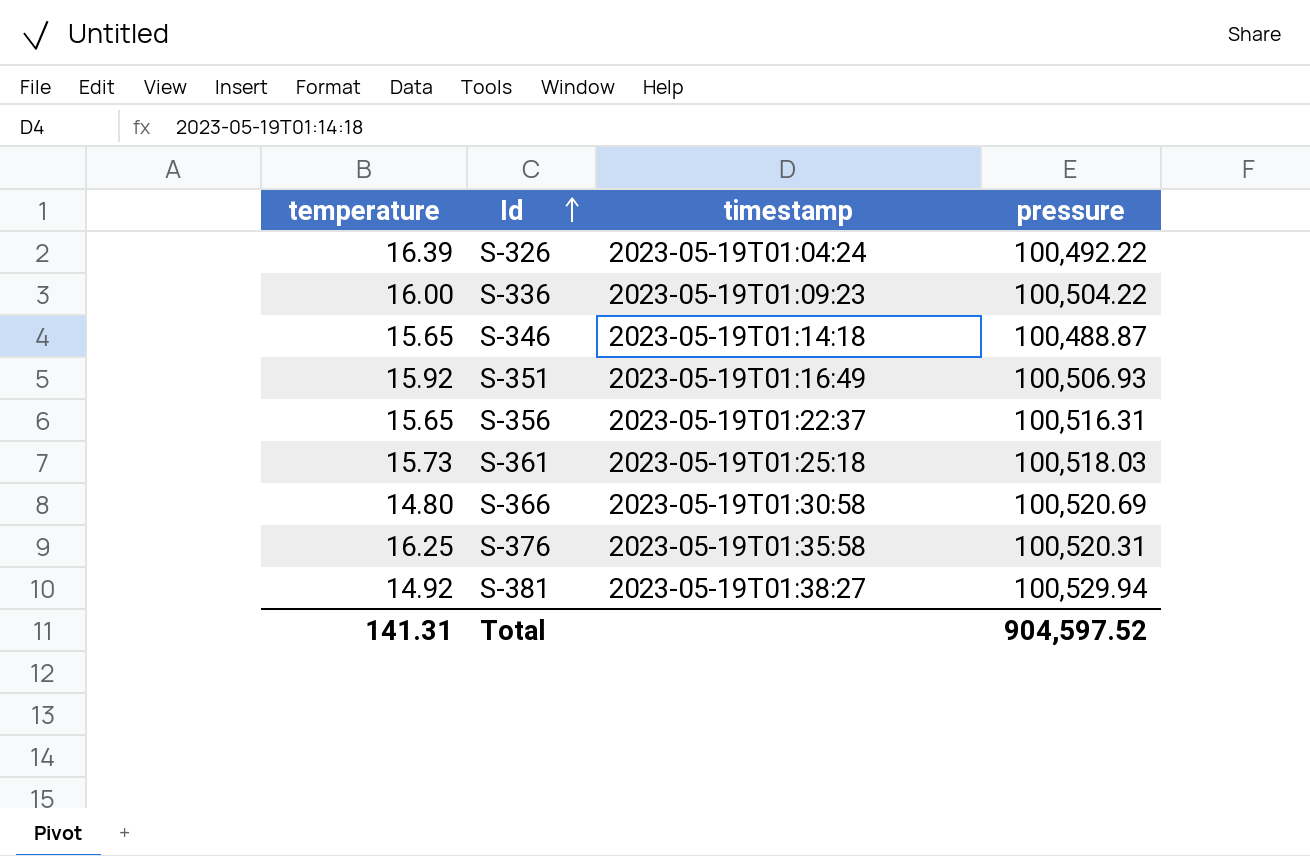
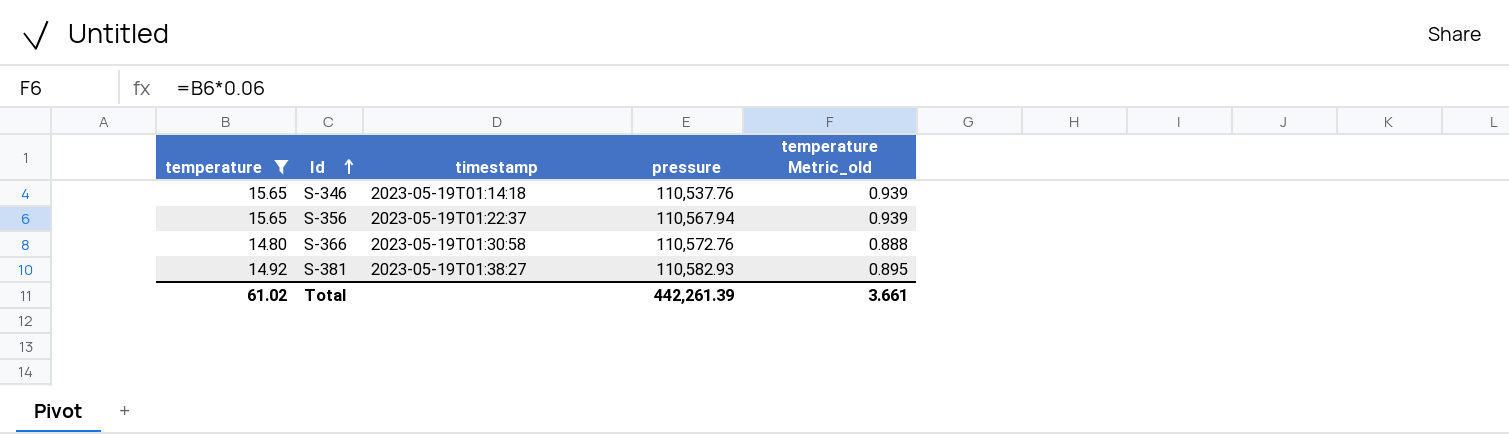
filter: none -> temperature <= 15.65
column temperature Metric_old | formula: none -> [temperature] * 0.06
S-346 | pressure: 100,488.87 -> 110,537.76
S-356 | pressure: 100,516.31 -> 110,567.94
S-366 | pressure: 100,520.69 -> 110,572.76
S-381 | pressure: 100,529.94 -> 110,582.93
Total | temperature: 141.31 -> 61.02
Total | pressure: 904,597.52 -> 442,261.39

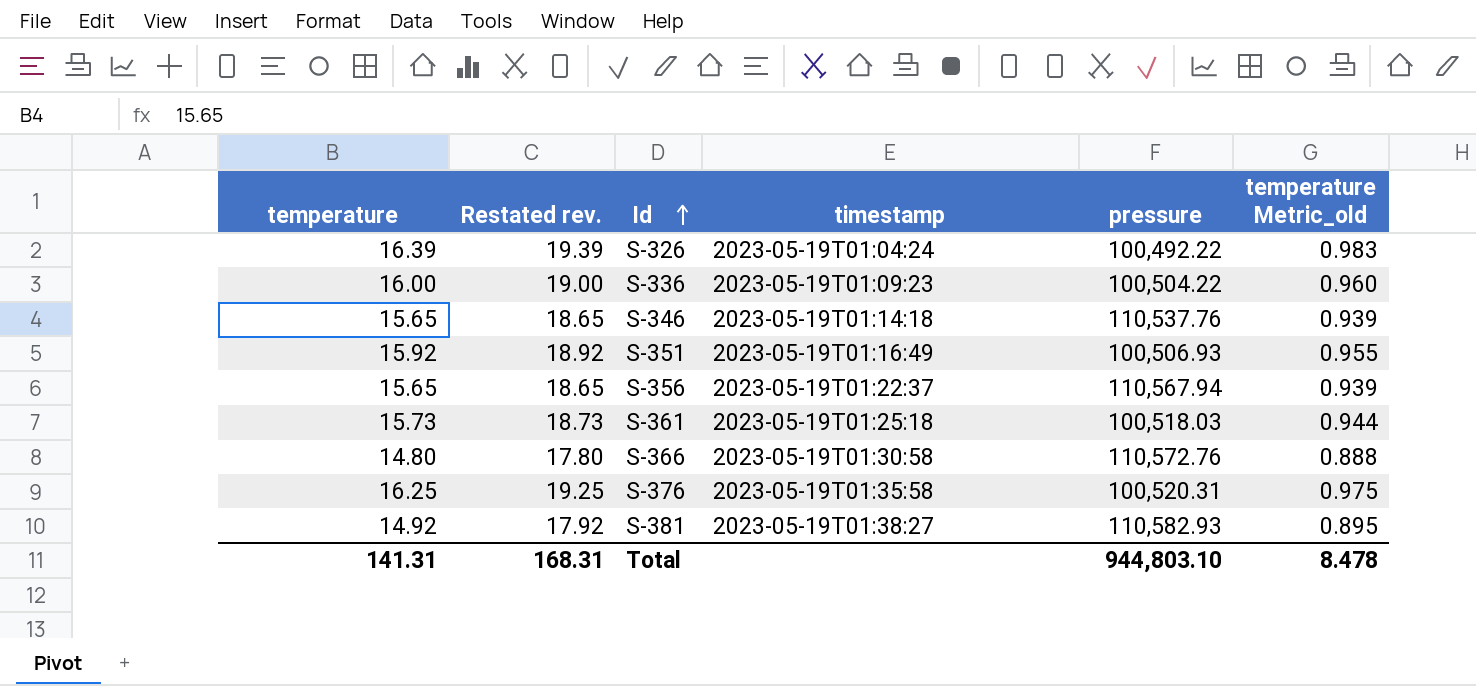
filter: temperature <= 15.65 -> none
column Restated rev. | formula: none -> [temperature] + 3
Total | temperature: 61.02 -> 141.31
Total | pressure: 442,261.39 -> 944,803.10
Total | temperature Metric_old: 3.661 -> 8.478

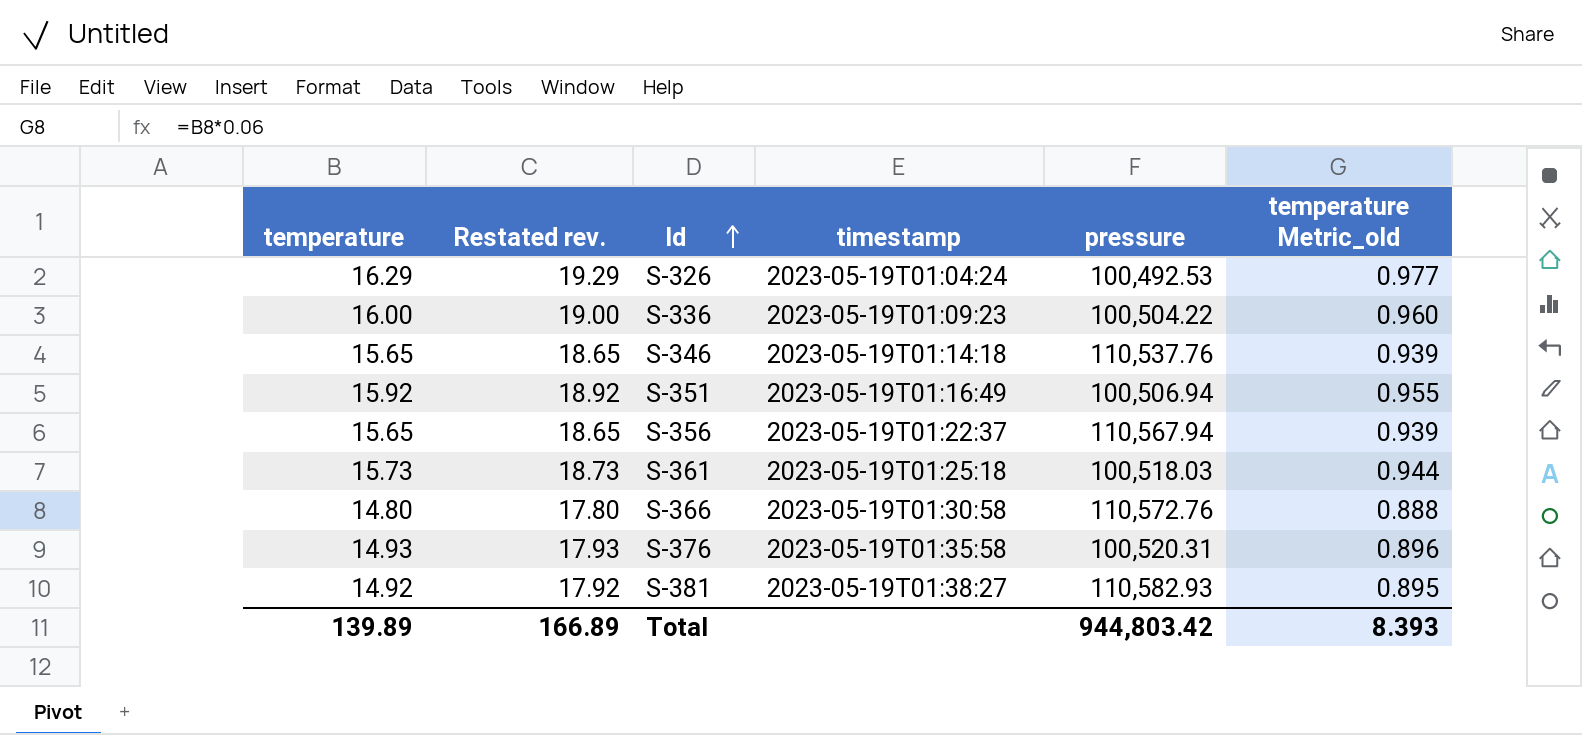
S-326 | temperature: 16.39 -> 16.29
S-326 | Restated rev.: 19.39 -> 19.29
S-326 | pressure: 100,492.22 -> 100,492.53
S-326 | temperature Metric_old: 0.983 -> 0.977
S-351 | pressure: 100,506.93 -> 100,506.94
S-376 | temperature: 16.25 -> 14.93
S-376 | Restated rev.: 19.25 -> 17.93
S-376 | temperature Metric_old: 0.975 -> 0.896
Total | temperature: 141.31 -> 139.89
Total | Restated rev.: 168.31 -> 166.89
Total | pressure: 944,803.10 -> 944,803.42
Total | temperature Metric_old: 8.478 -> 8.393

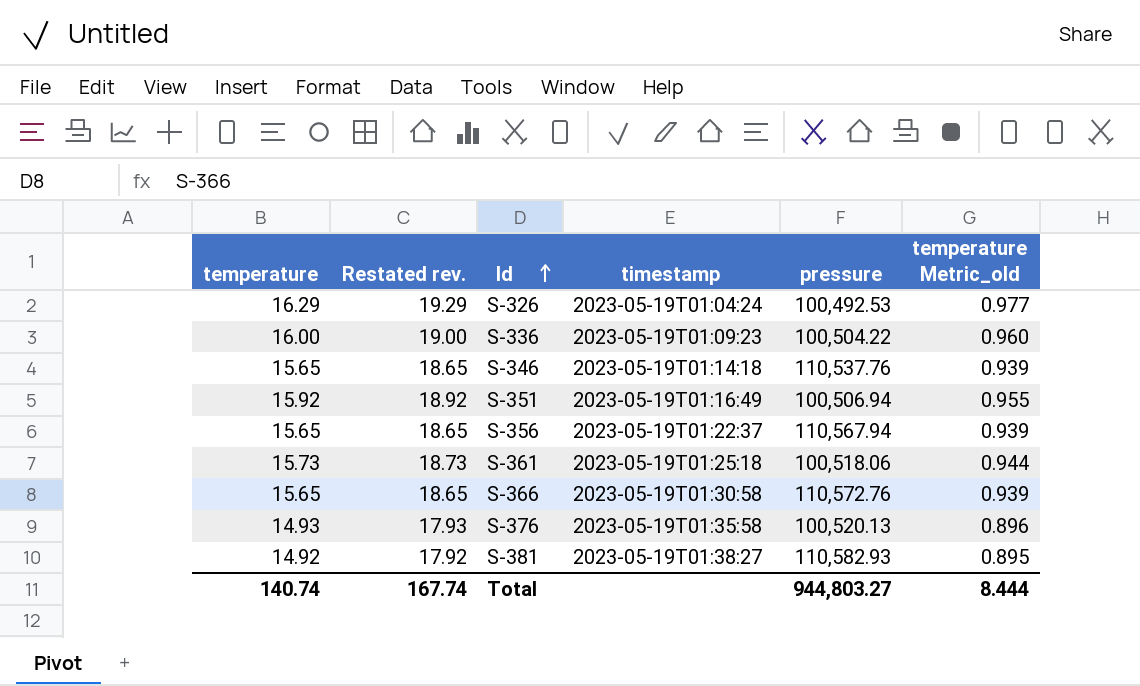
S-361 | pressure: 100,518.03 -> 100,518.06
S-366 | temperature: 14.80 -> 15.65
S-366 | Restated rev.: 17.80 -> 18.65
S-366 | temperature Metric_old: 0.888 -> 0.939
S-376 | pressure: 100,520.31 -> 100,520.13
Total | temperature: 139.89 -> 140.74
Total | Restated rev.: 166.89 -> 167.74
Total | pressure: 944,803.42 -> 944,803.27
Total | temperature Metric_old: 8.393 -> 8.444

